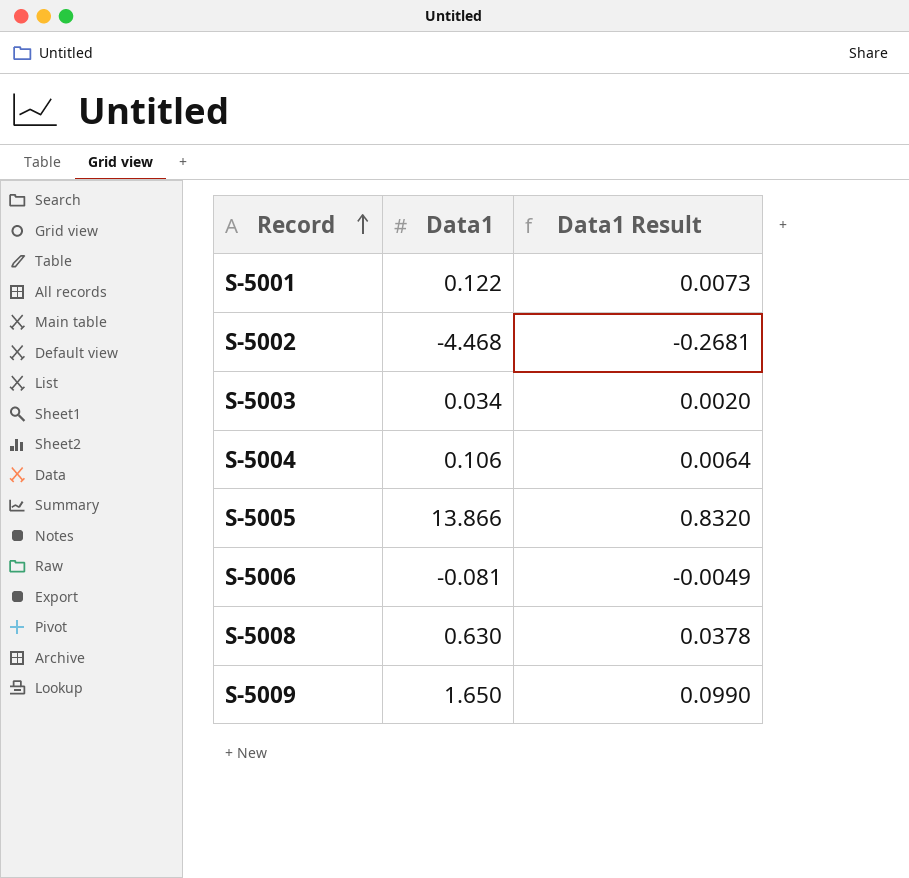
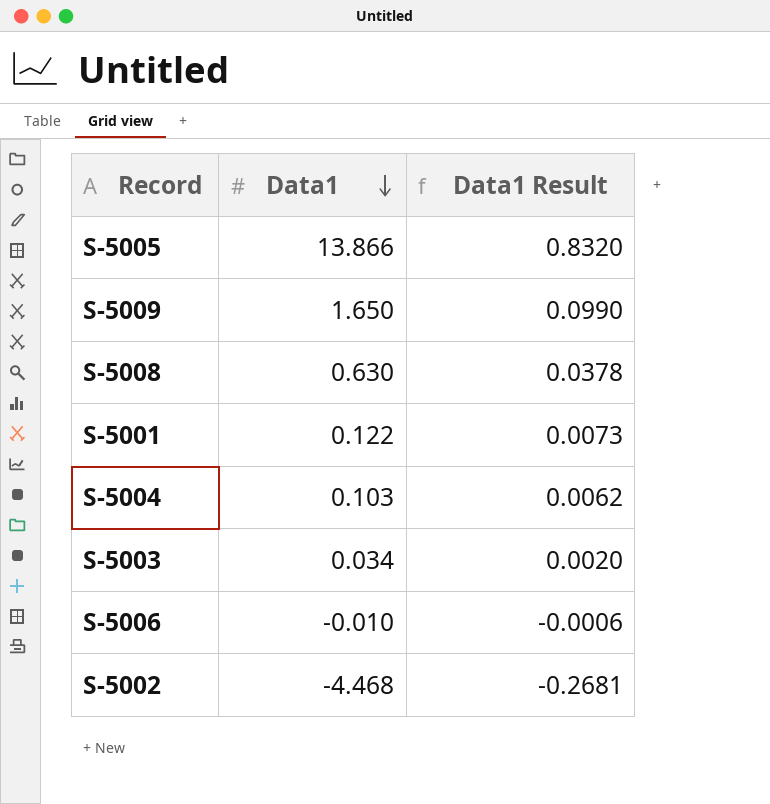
row order: Record ascending -> Data1 descending
S-5004 | Data1: 0.106 -> 0.103
S-5004 | Data1 Result: 0.0064 -> 0.0062
S-5006 | Data1: -0.081 -> -0.010
S-5006 | Data1 Result: -0.0049 -> -0.0006

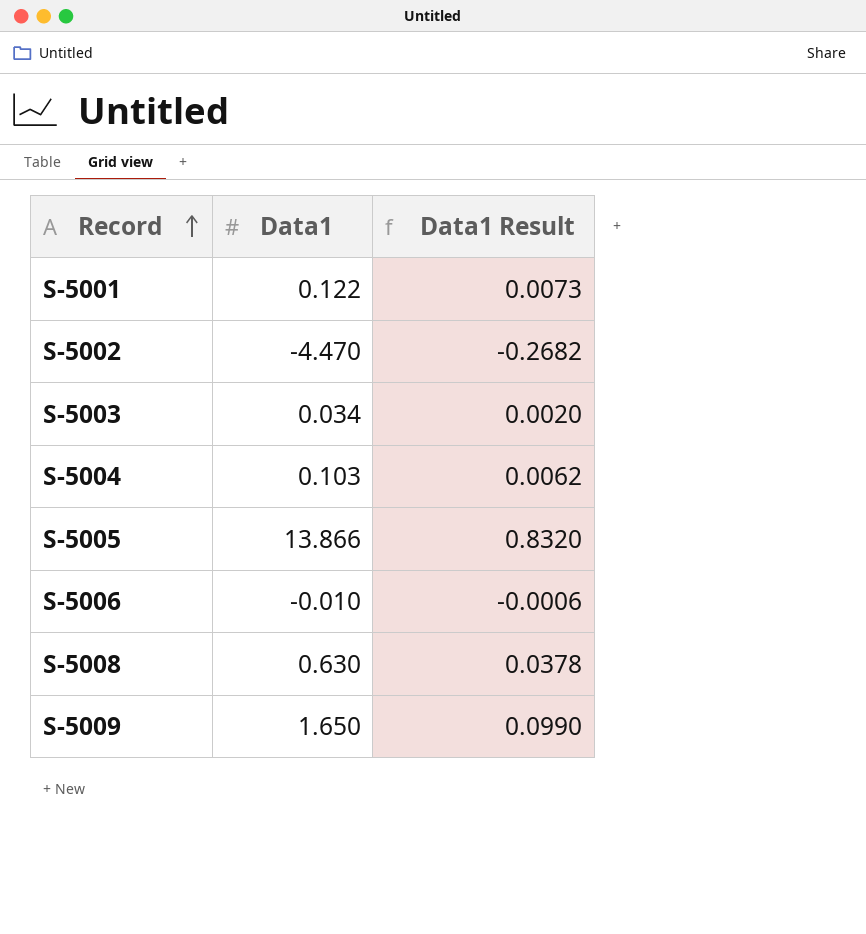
row order: Data1 descending -> Record ascending
S-5002 | Data1: -4.468 -> -4.470
S-5002 | Data1 Result: -0.2681 -> -0.2682

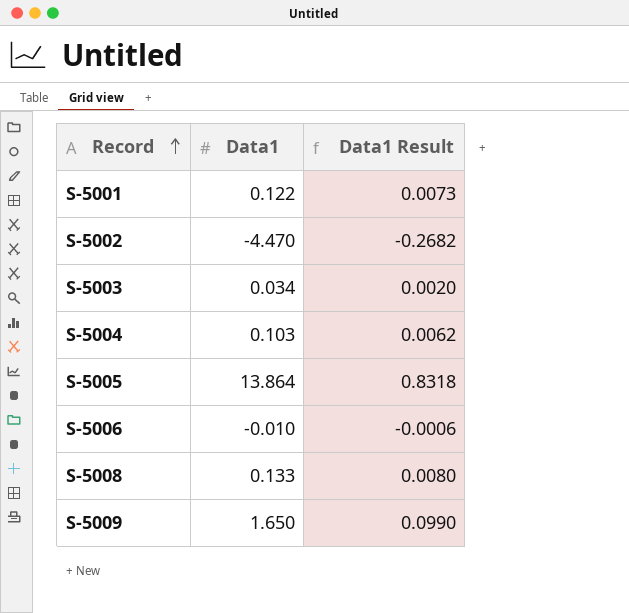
S-5005 | Data1: 13.866 -> 13.864
S-5005 | Data1 Result: 0.8320 -> 0.8318
S-5008 | Data1: 0.630 -> 0.133
S-5008 | Data1 Result: 0.0378 -> 0.0080

